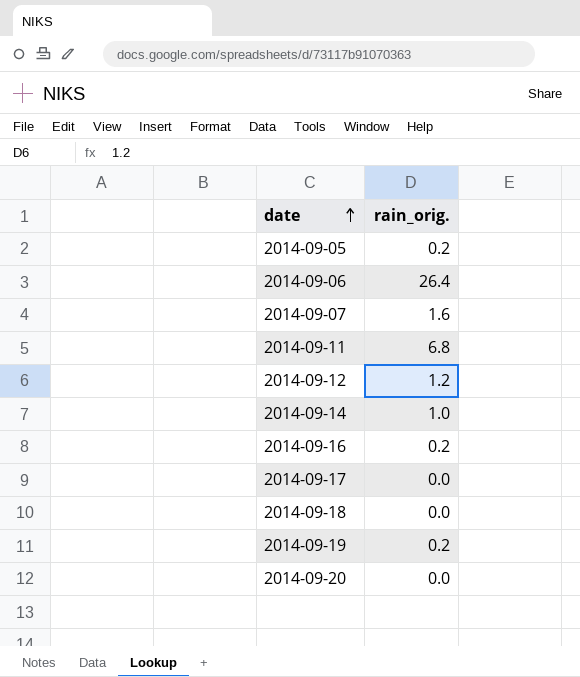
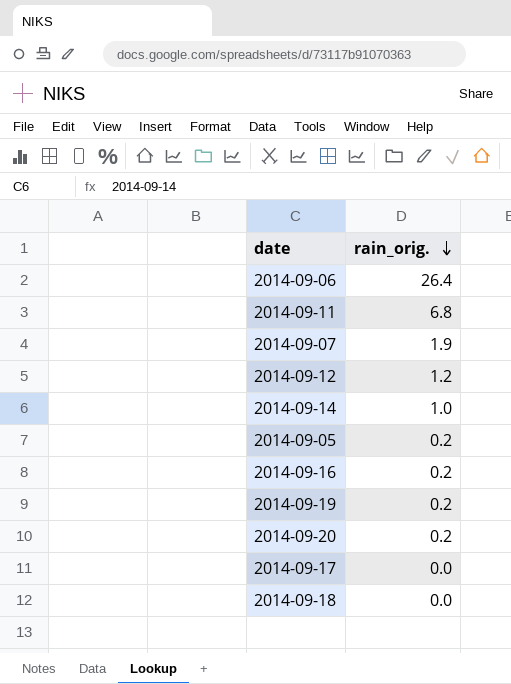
row order: date ascending -> rain_orig. descending
2014-09-07 | rain_orig.: 1.6 -> 1.9
2014-09-20 | rain_orig.: 0.0 -> 0.2

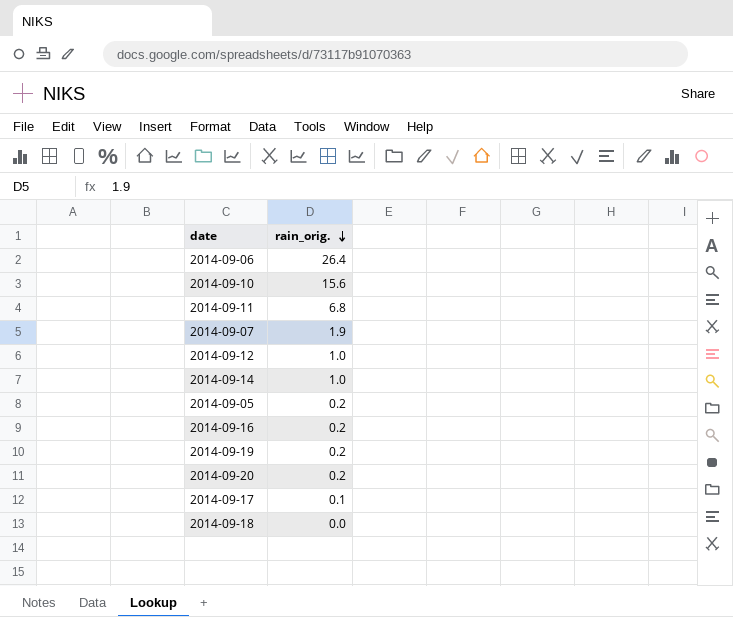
row 2014-09-10: none -> 15.6
2014-09-12 | rain_orig.: 1.2 -> 1.0
2014-09-17 | rain_orig.: 0.0 -> 0.1

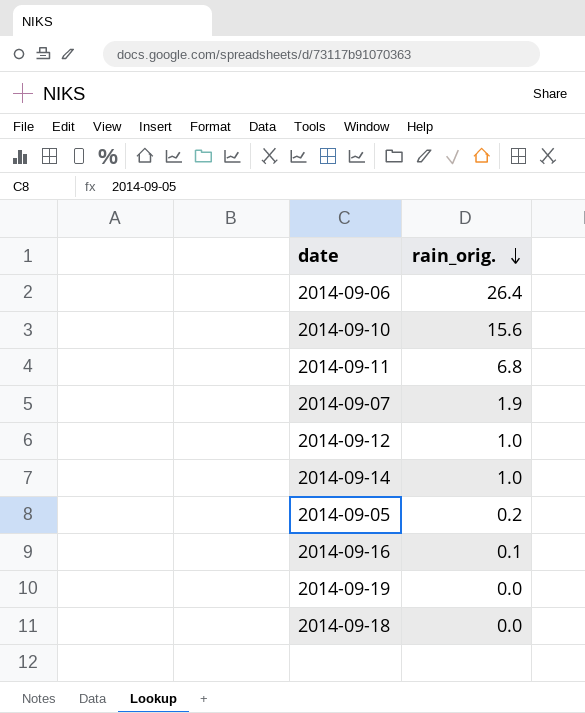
row 2014-09-20: 0.2 -> none
row 2014-09-17: 0.1 -> none
2014-09-16 | rain_orig.: 0.2 -> 0.1
2014-09-19 | rain_orig.: 0.2 -> 0.0

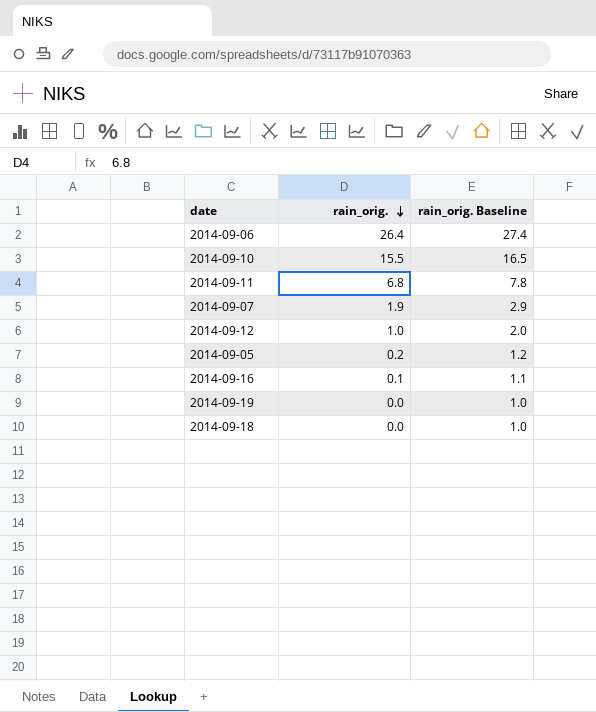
column rain_orig. Baseline | formula: none -> [rain_orig.] + 1
row 2014-09-14: 1.0 -> none
2014-09-10 | rain_orig.: 15.6 -> 15.5

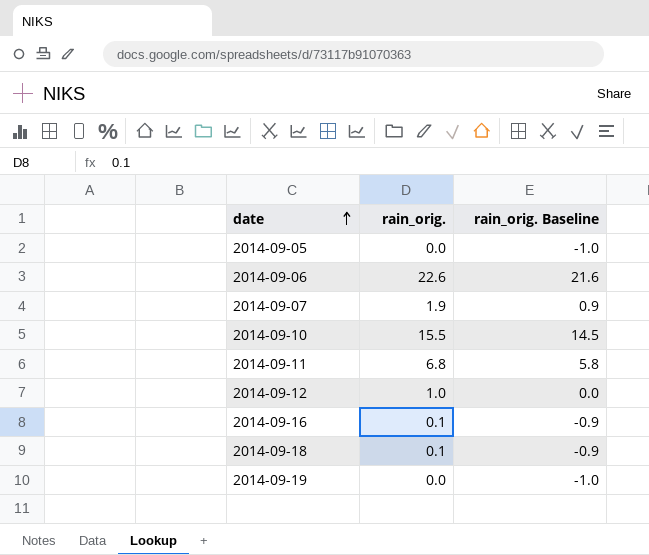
row order: rain_orig. descending -> date ascending
column rain_orig. Baseline | formula: [rain_orig.] + 1 -> [rain_orig.] - 1
2014-09-05 | rain_orig.: 0.2 -> 0.0
2014-09-06 | rain_orig.: 26.4 -> 22.6
2014-09-18 | rain_orig.: 0.0 -> 0.1

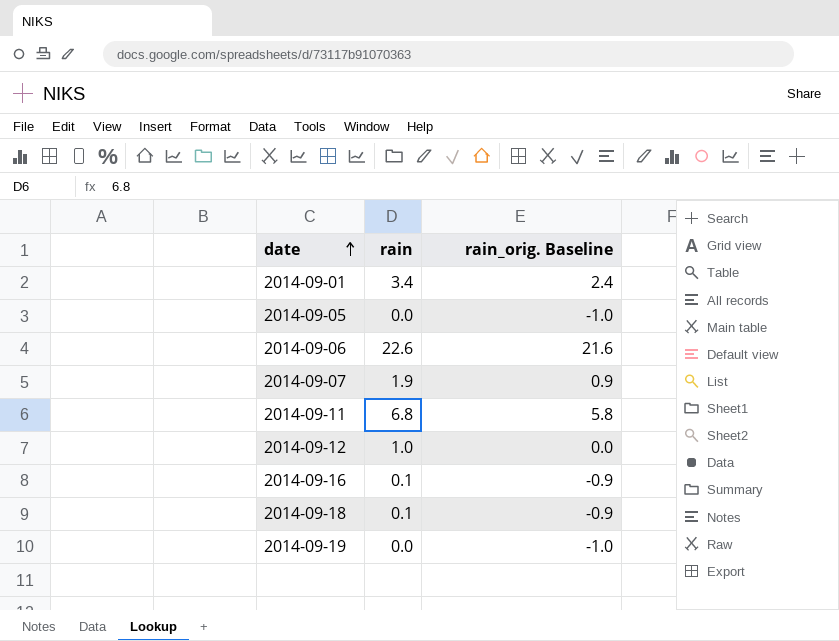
column name: rain_orig. -> rain
row 2014-09-10: 15.5 | 14.5 -> none
row 2014-09-01: none -> 3.4 | 2.4

